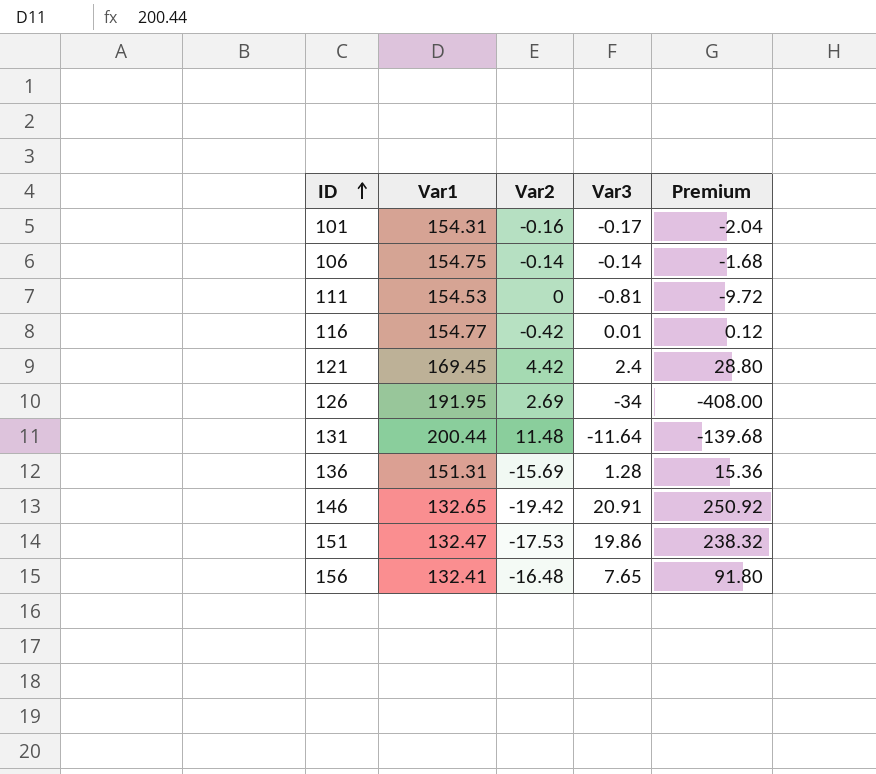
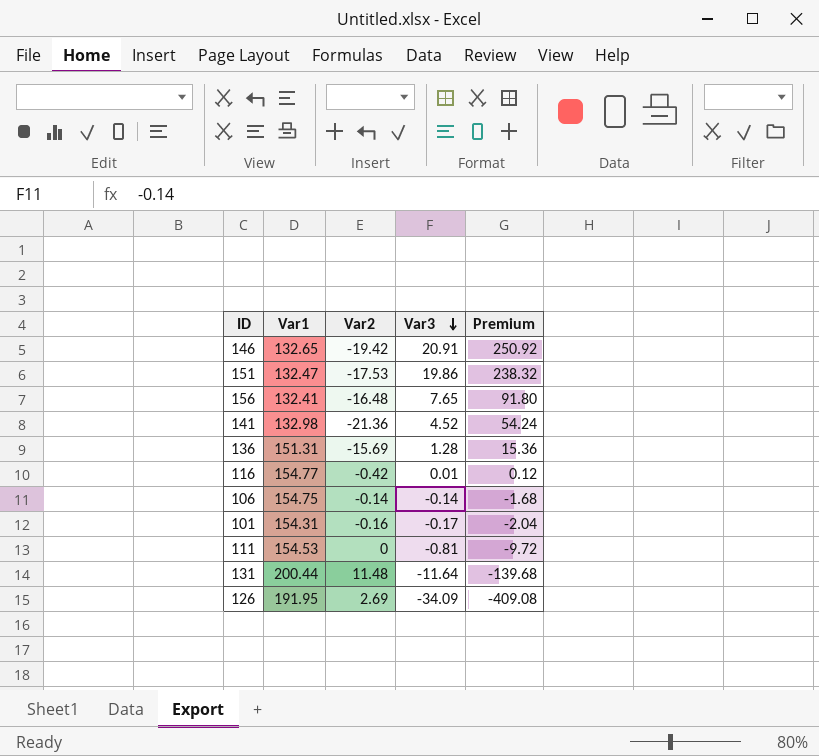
row order: ID ascending -> Var3 descending
row 121: 169.45 | 4.42 | 2.4 | 28.80 -> none
row 141: none -> 132.98 | -21.36 | 4.52 | 54.24
126 | Var3: -34 -> -34.09
126 | Premium: -408.00 -> -409.08

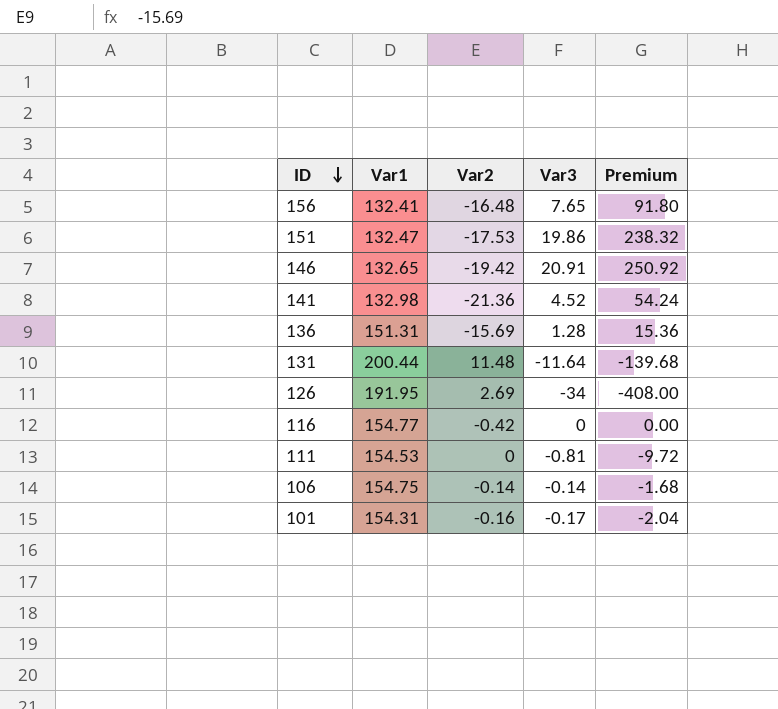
row order: Var3 descending -> ID descending
126 | Var3: -34.09 -> -34
126 | Premium: -409.08 -> -408.00
116 | Var3: 0.01 -> 0
116 | Premium: 0.12 -> 0.00

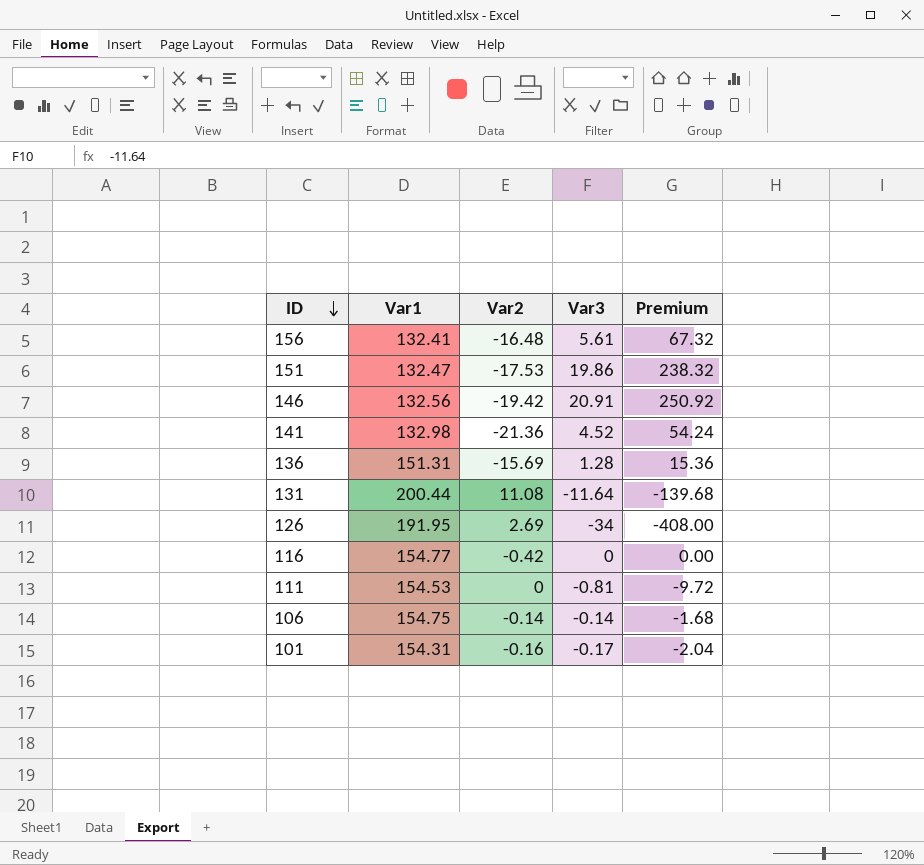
156 | Var3: 7.65 -> 5.61
156 | Premium: 91.80 -> 67.32
146 | Var1: 132.65 -> 132.56
131 | Var2: 11.48 -> 11.08

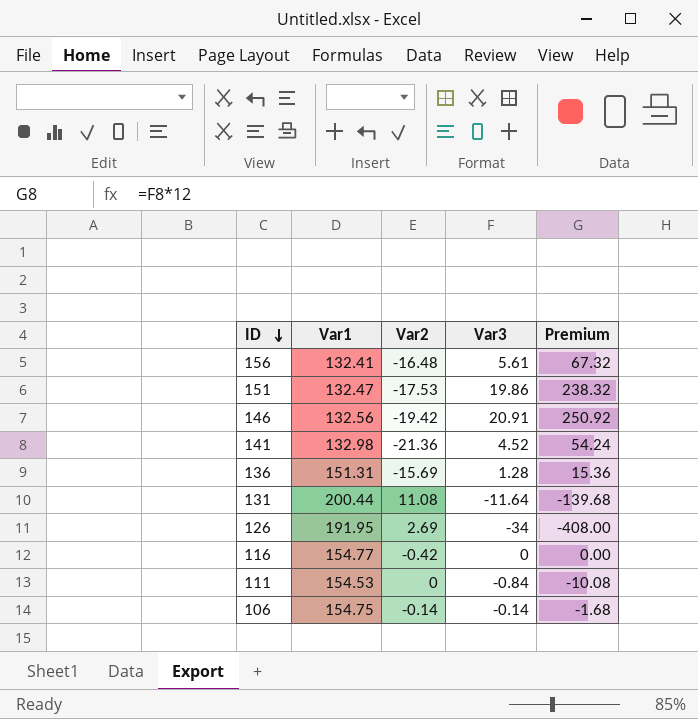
row 101: 154.31 | -0.16 | -0.17 | -2.04 -> none
111 | Var3: -0.81 -> -0.84
111 | Premium: -9.72 -> -10.08

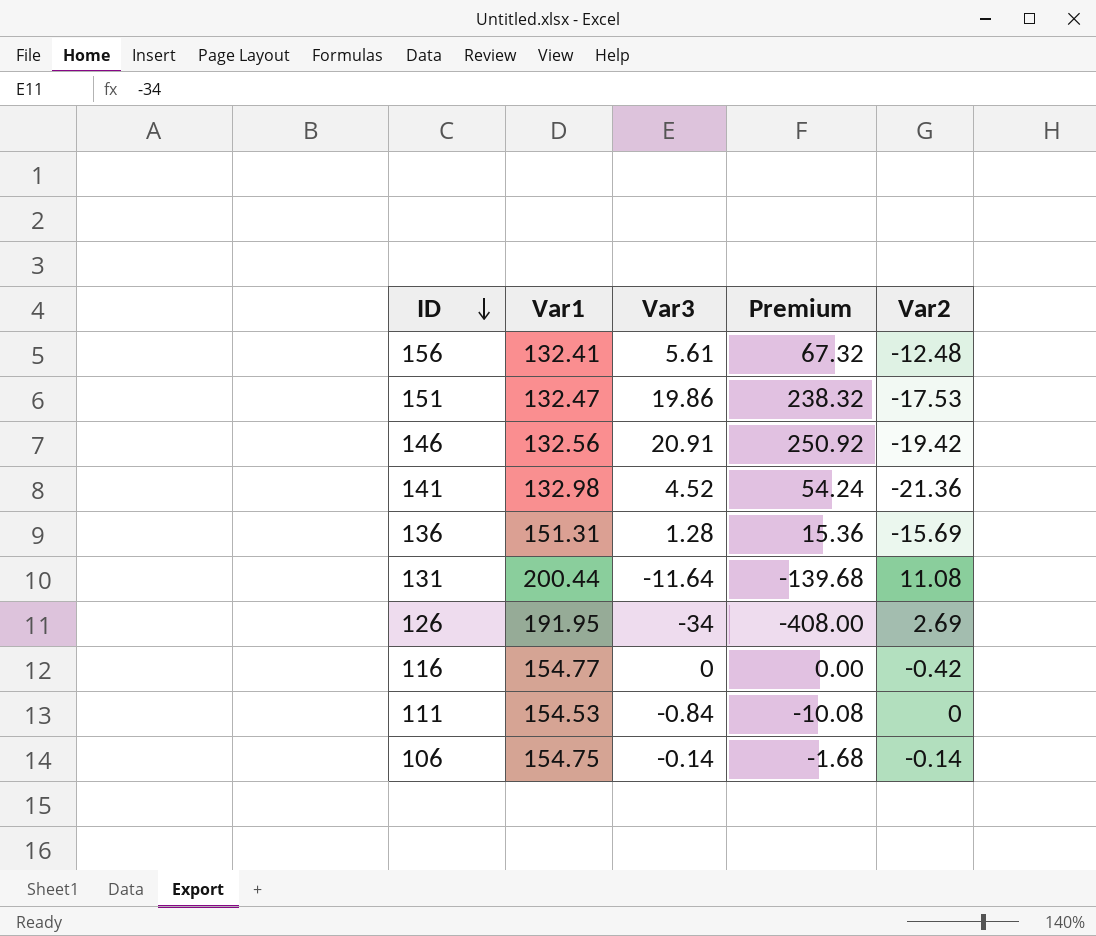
column Var2 | position: 3 -> 5
156 | Var2: -16.48 -> -12.48

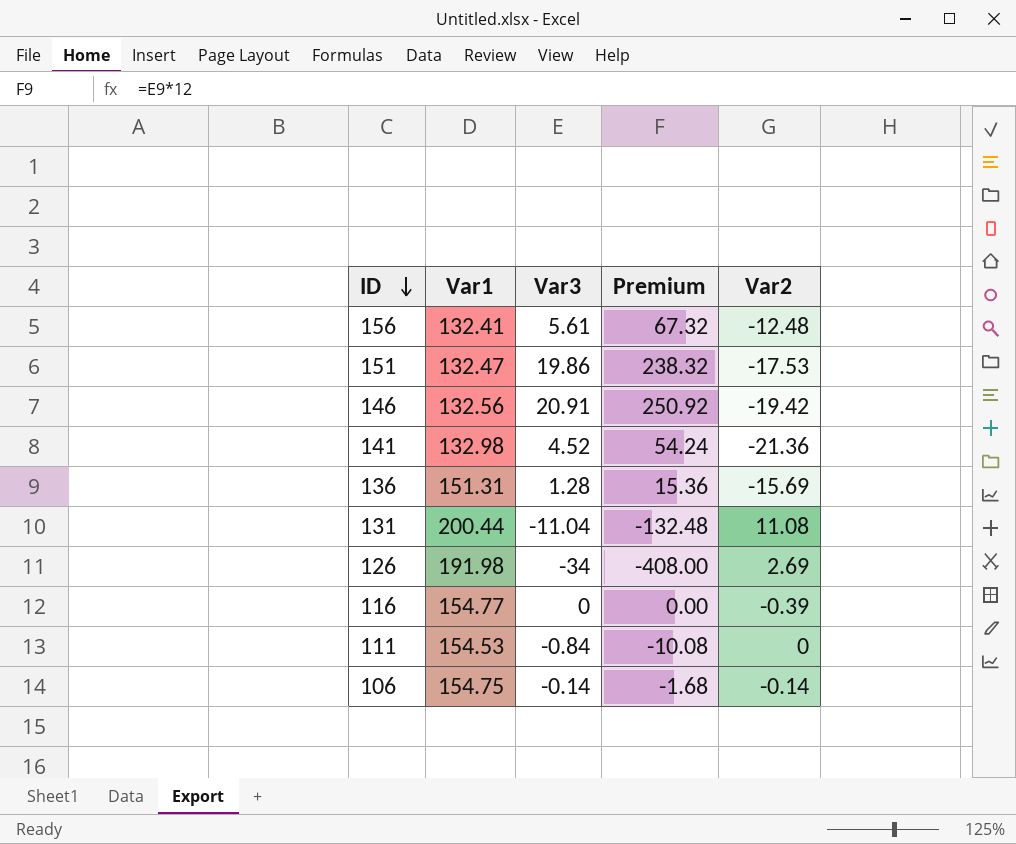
131 | Var3: -11.64 -> -11.04
131 | Premium: -139.68 -> -132.48
126 | Var1: 191.95 -> 191.98
116 | Var2: -0.42 -> -0.39

